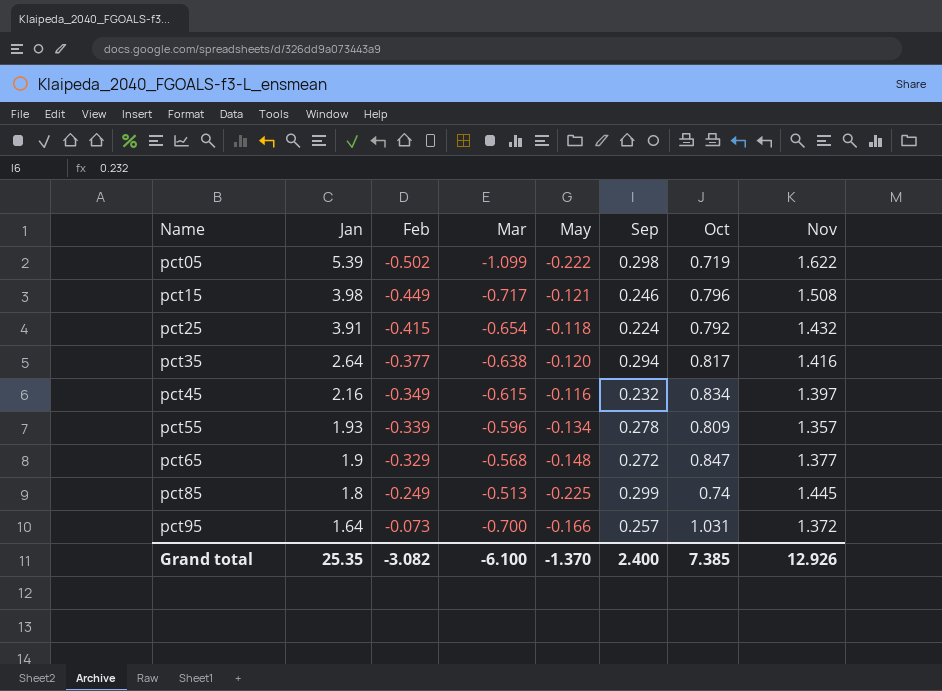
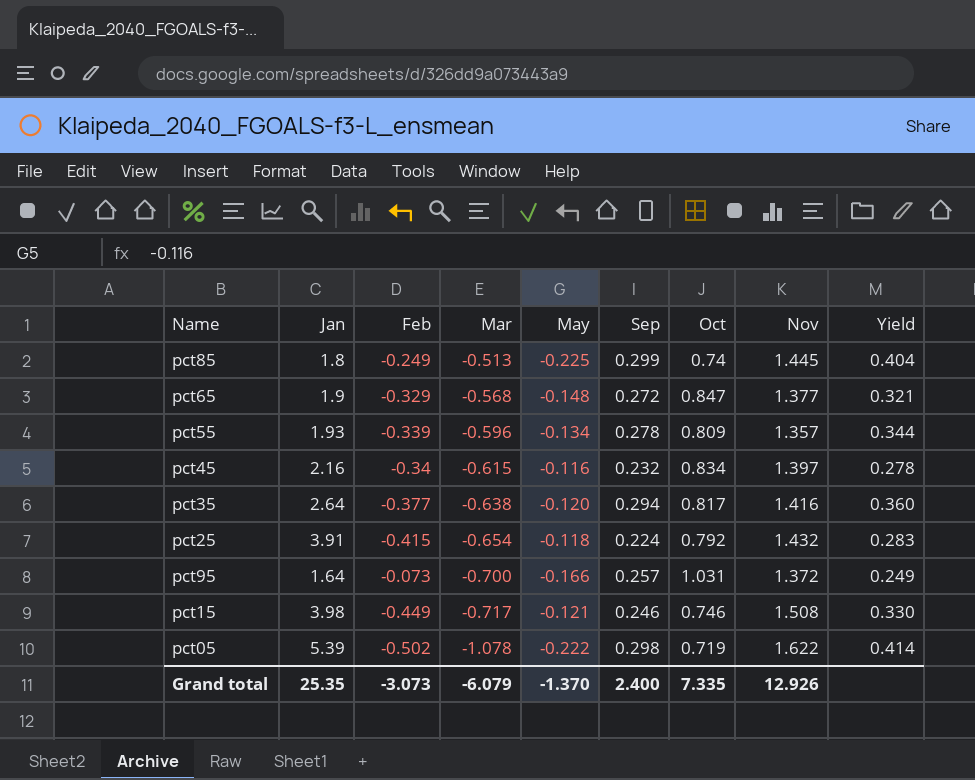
row order: Name ascending -> Mar descending
column Yield | formula: none -> [Sep] / [Oct]
pct45 | Feb: -0.349 -> -0.34
pct15 | Oct: 0.796 -> 0.746
pct05 | Mar: -1.099 -> -1.078
Grand total | Feb: -3.082 -> -3.073
Grand total | Mar: -6.100 -> -6.079
Grand total | Oct: 7.385 -> 7.335

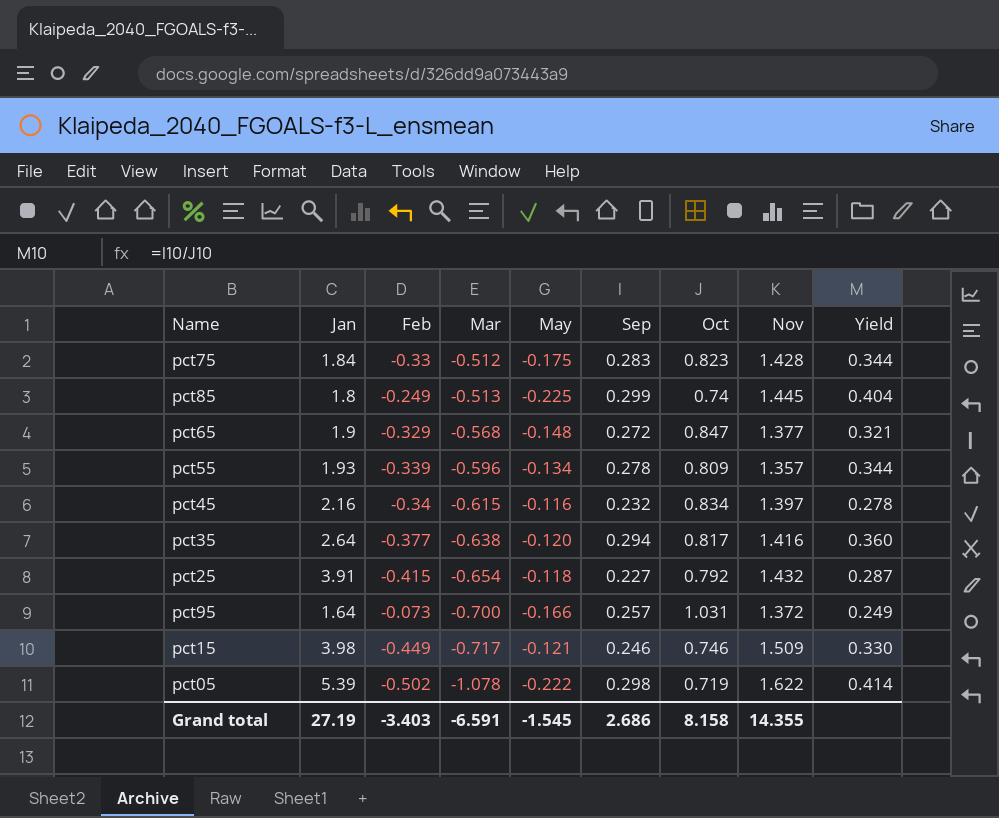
row pct75: none -> 1.84 | -0.33 | -0.512 | -0.175 | 0.283 | 0.823 | 1.428 | 0.344
pct25 | Sep: 0.224 -> 0.227
pct25 | Yield: 0.283 -> 0.287
pct15 | Nov: 1.508 -> 1.509
Grand total | Jan: 25.35 -> 27.19
Grand total | Feb: -3.073 -> -3.403
Grand total | Mar: -6.079 -> -6.591
Grand total | May: -1.370 -> -1.545
Grand total | Sep: 2.400 -> 2.686
Grand total | Oct: 7.335 -> 8.158
Grand total | Nov: 12.926 -> 14.355

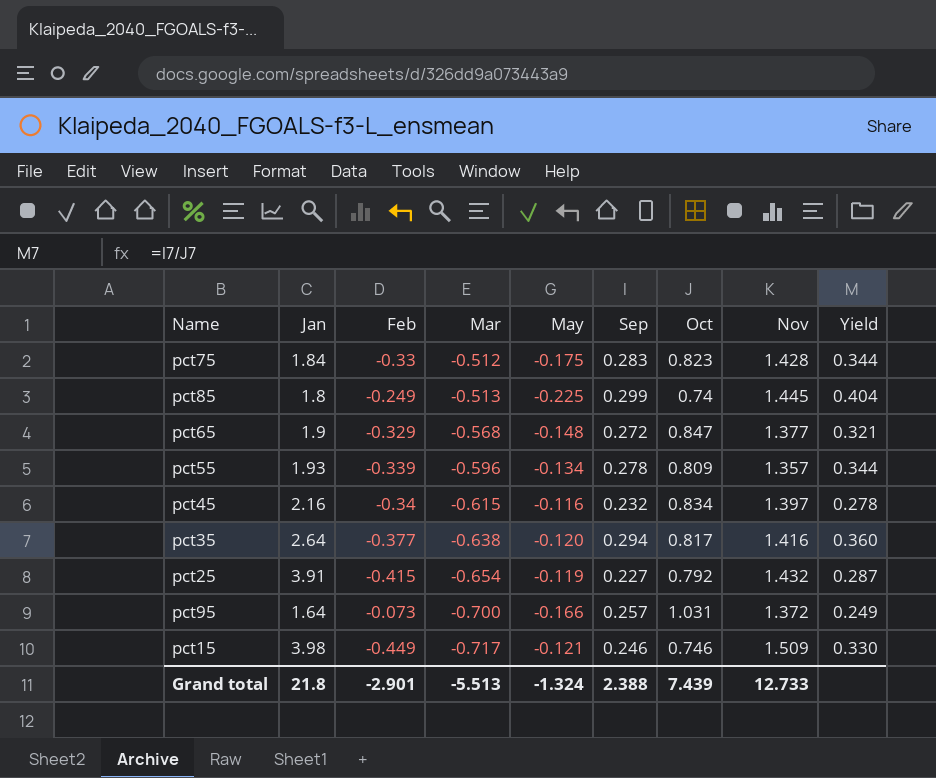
row pct05: 5.39 | -0.502 | -1.078 | -0.222 | 0.298 | 0.719 | 1.622 | 0.414 -> none
pct25 | May: -0.118 -> -0.119
Grand total | Jan: 27.19 -> 21.8
Grand total | Feb: -3.403 -> -2.901
Grand total | Mar: -6.591 -> -5.513
Grand total | May: -1.545 -> -1.324
Grand total | Sep: 2.686 -> 2.388
Grand total | Oct: 8.158 -> 7.439
Grand total | Nov: 14.355 -> 12.733

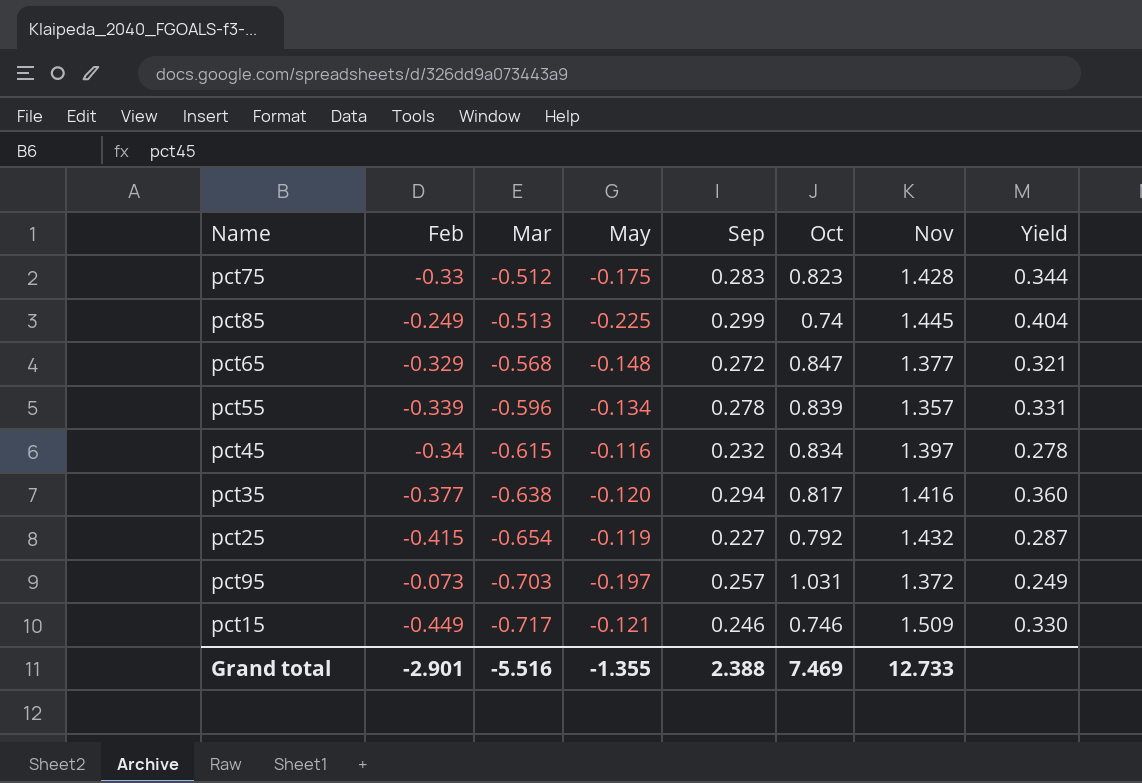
column Jan | position: 2 -> none
pct55 | Oct: 0.809 -> 0.839
pct55 | Yield: 0.344 -> 0.331
pct95 | Mar: -0.700 -> -0.703
pct95 | May: -0.166 -> -0.197
Grand total | Mar: -5.513 -> -5.516
Grand total | May: -1.324 -> -1.355
Grand total | Oct: 7.439 -> 7.469

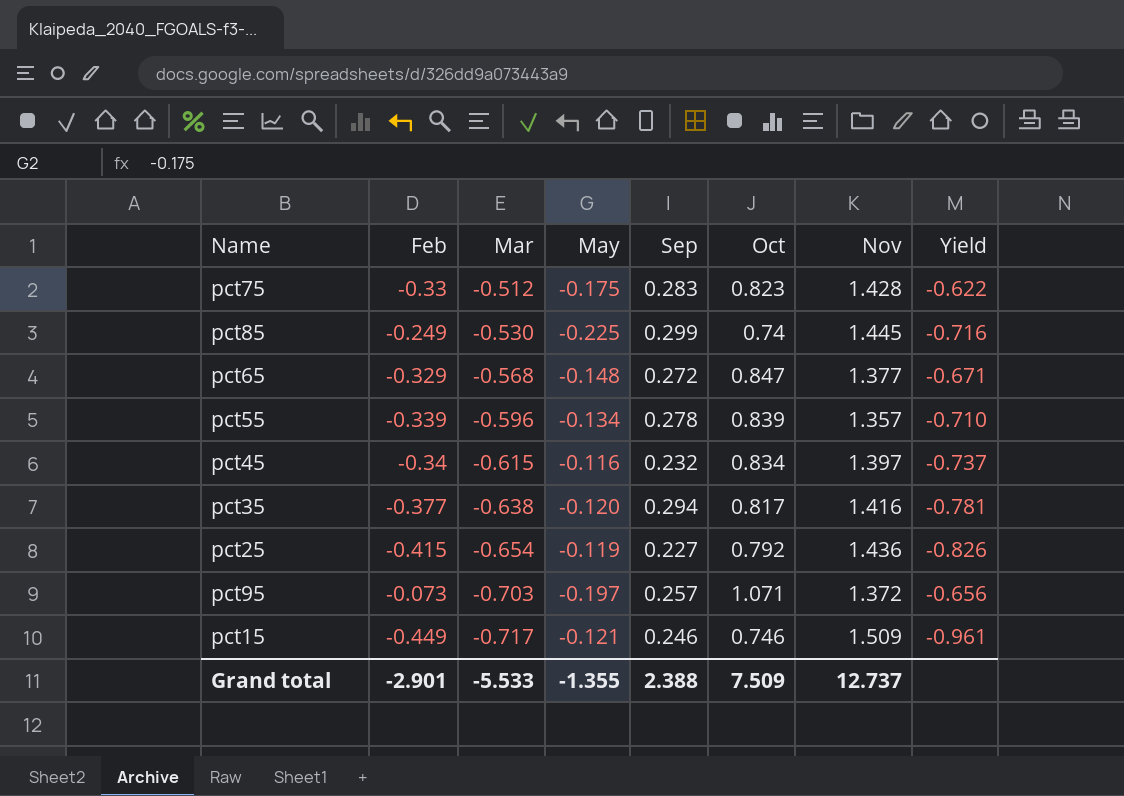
column Yield | formula: [Sep] / [Oct] -> [Mar] / [Oct]
pct85 | Mar: -0.513 -> -0.530
pct25 | Nov: 1.432 -> 1.436
pct95 | Oct: 1.031 -> 1.071
Grand total | Mar: -5.516 -> -5.533
Grand total | Oct: 7.469 -> 7.509
Grand total | Nov: 12.733 -> 12.737

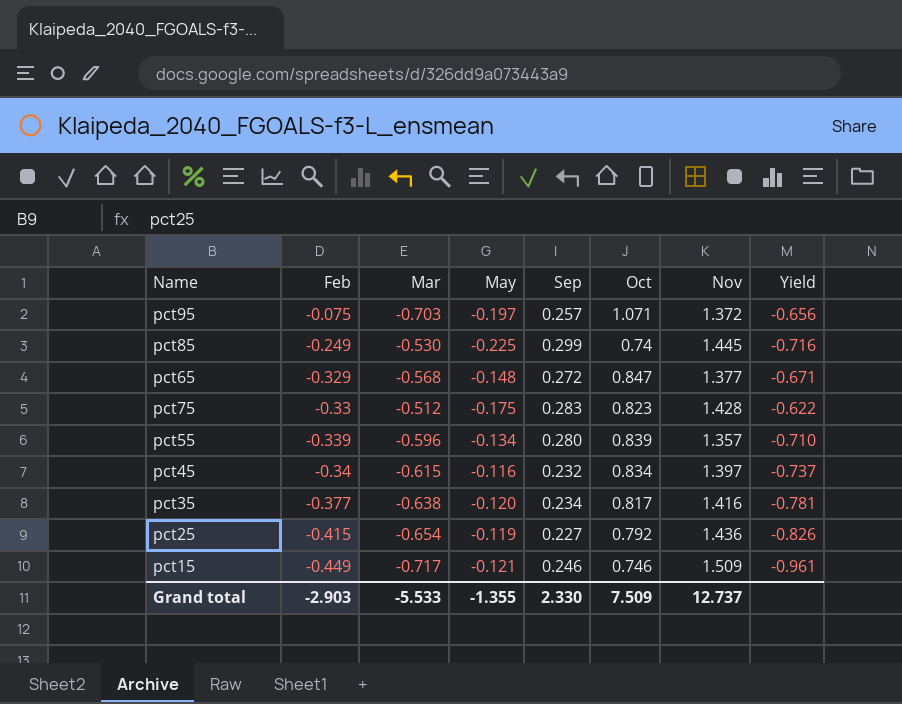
row order: Mar descending -> Feb descending
pct95 | Feb: -0.073 -> -0.075
pct55 | Sep: 0.278 -> 0.280
pct35 | Sep: 0.294 -> 0.234
Grand total | Feb: -2.901 -> -2.903
Grand total | Sep: 2.388 -> 2.330

